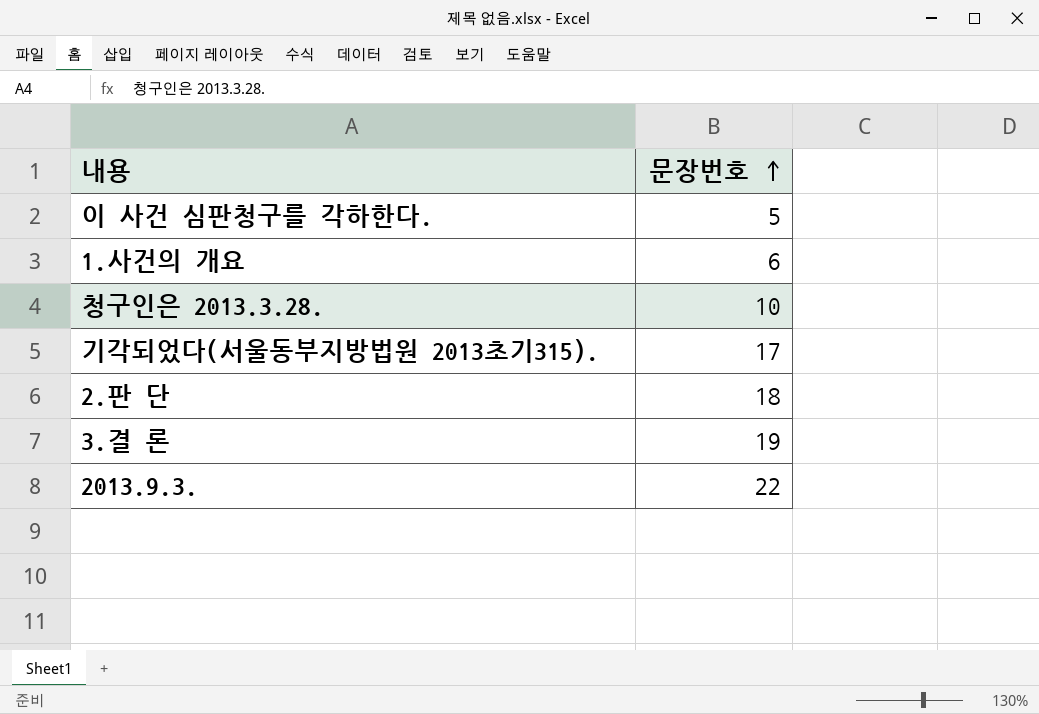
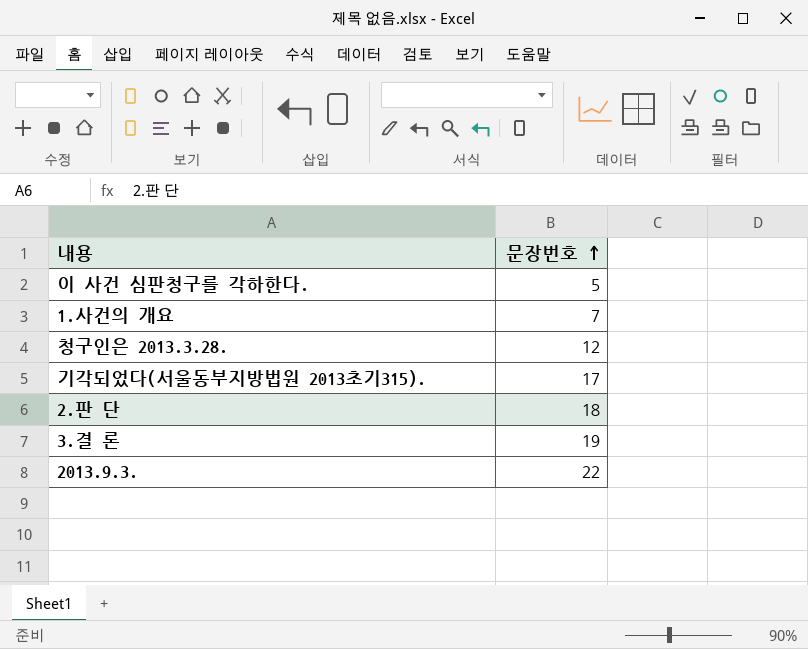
1.사건의 개요 | 문장번호: 6 -> 7
청구인은 2013.3.28. | 문장번호: 10 -> 12

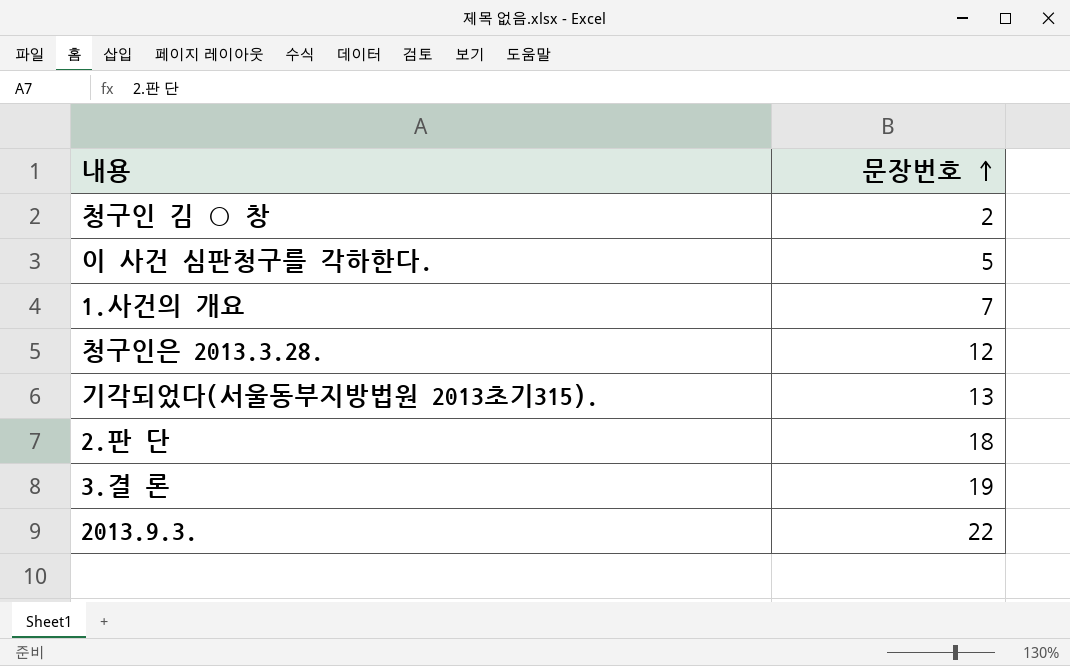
row 청구인 김 ○ 창: none -> 2
기각되었다(서울동부지방법원 2013초기315). | 문장번호: 17 -> 13

